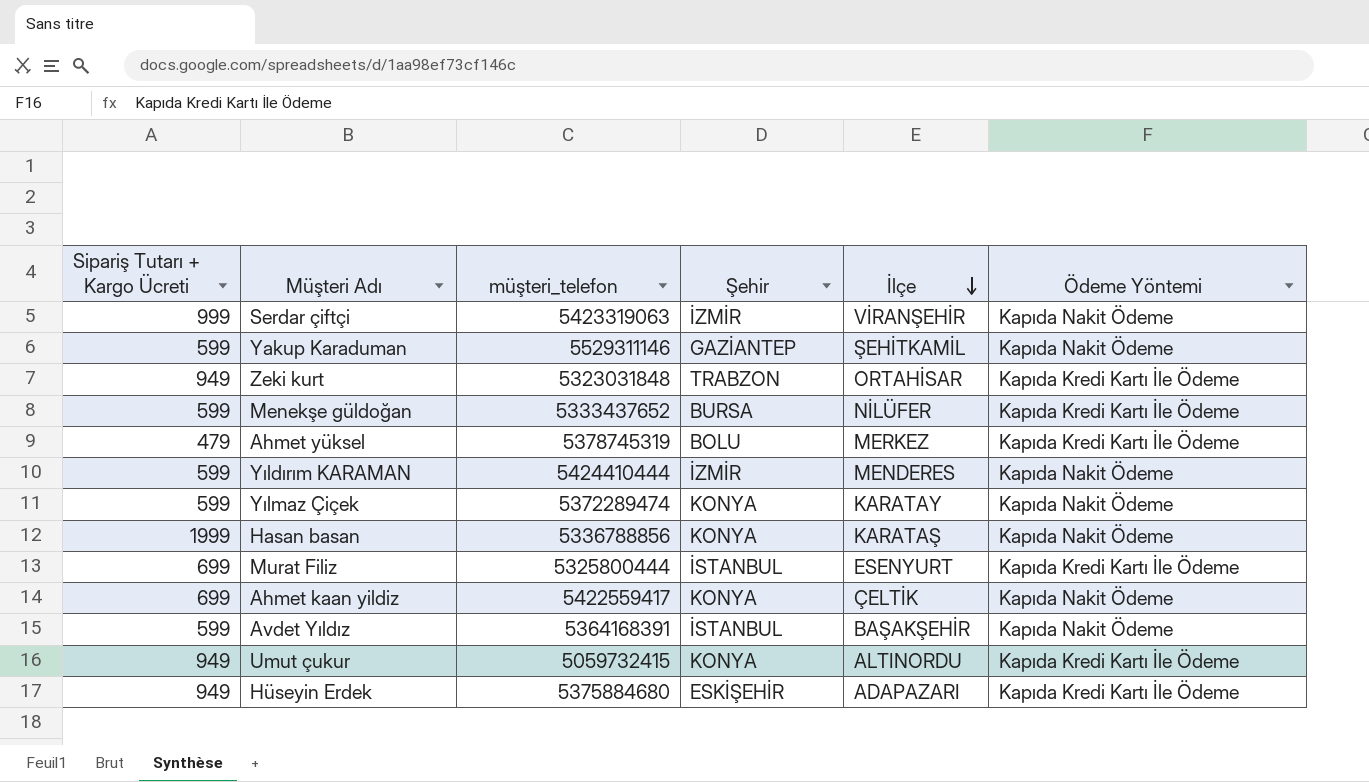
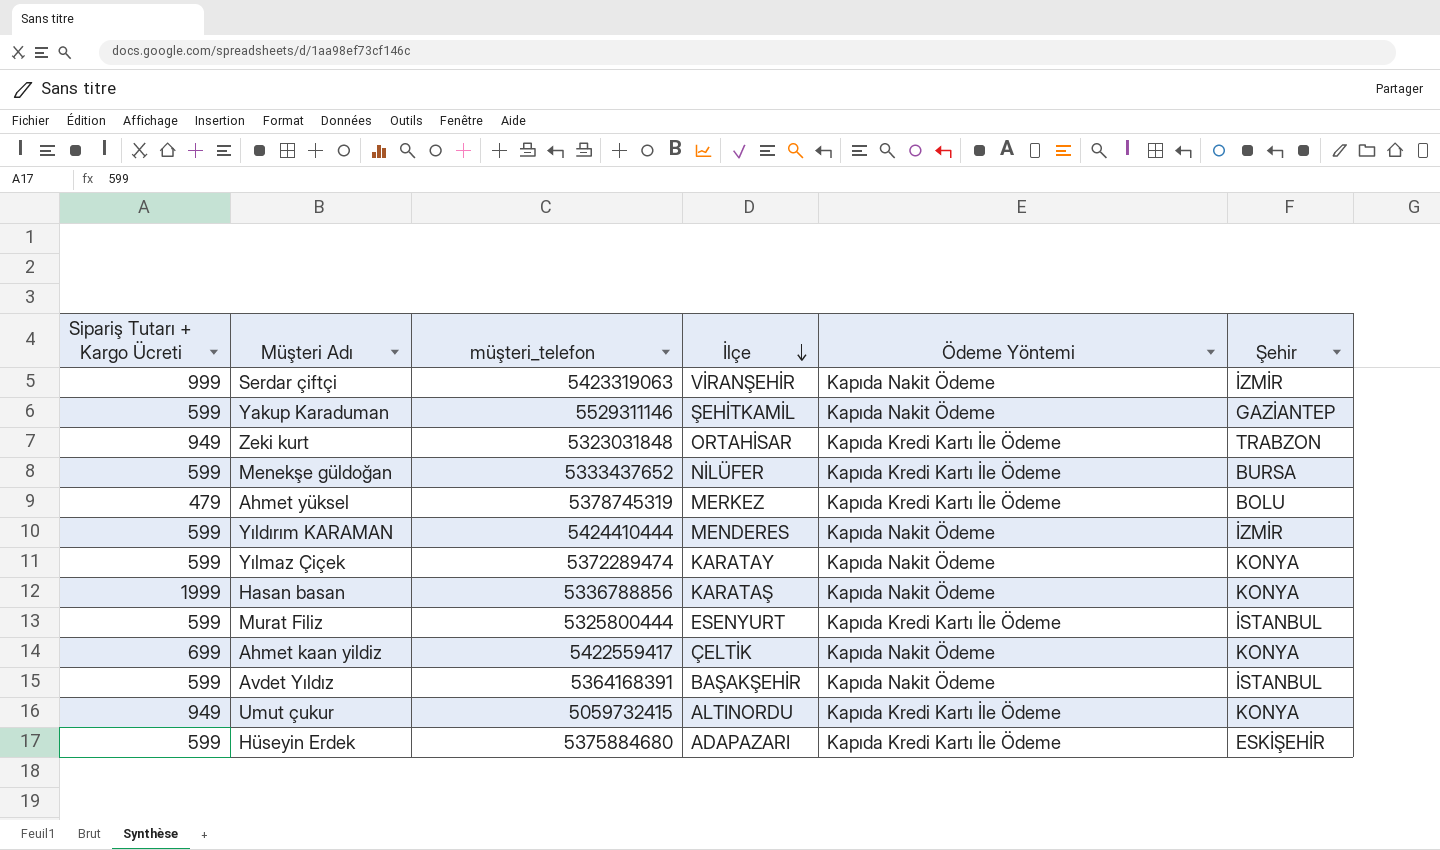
column Şehir | position: 4 -> 6
Murat Filiz | Sipariş Tutarı + Kargo Ücreti: 699 -> 599
Hüseyin Erdek | Sipariş Tutarı + Kargo Ücreti: 949 -> 599

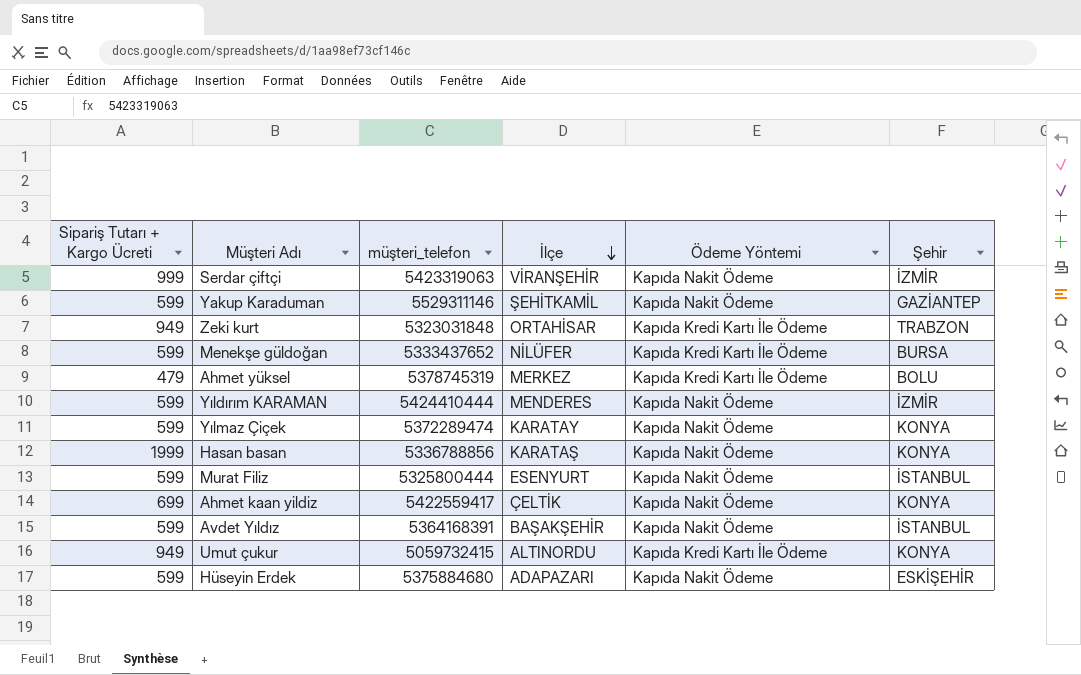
Murat Filiz | Ödeme Yöntemi: Kapıda Kredi Kartı İle Ödeme -> Kapıda Nakit Ödeme
Hüseyin Erdek | Ödeme Yöntemi: Kapıda Kredi Kartı İle Ödeme -> Kapıda Nakit Ödeme

